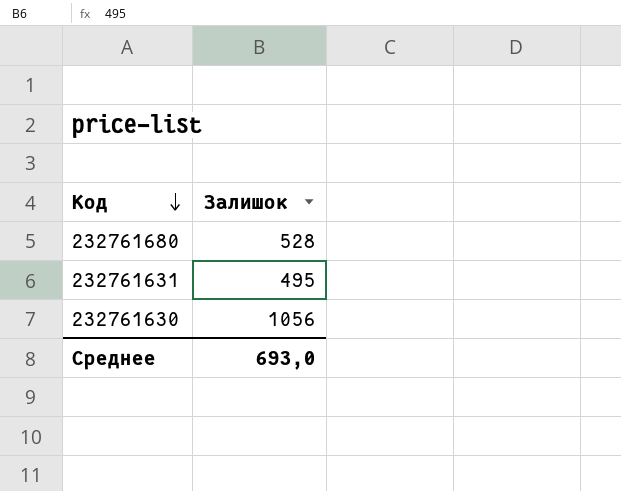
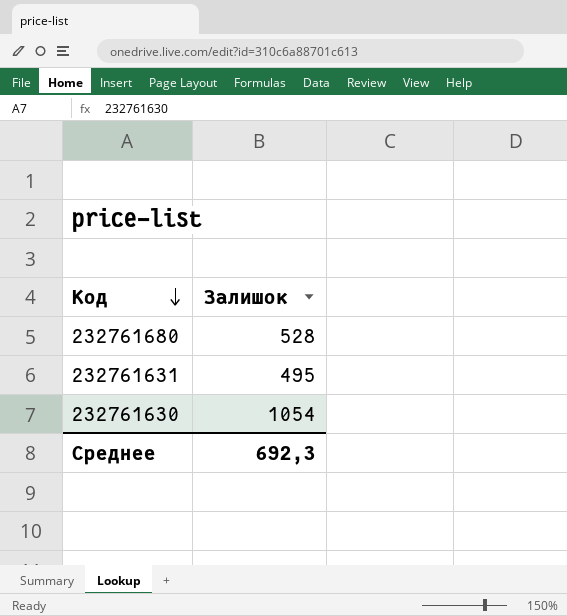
232761630 | Залишок: 1056 -> 1054
Среднее | Залишок: 693,0 -> 692,3

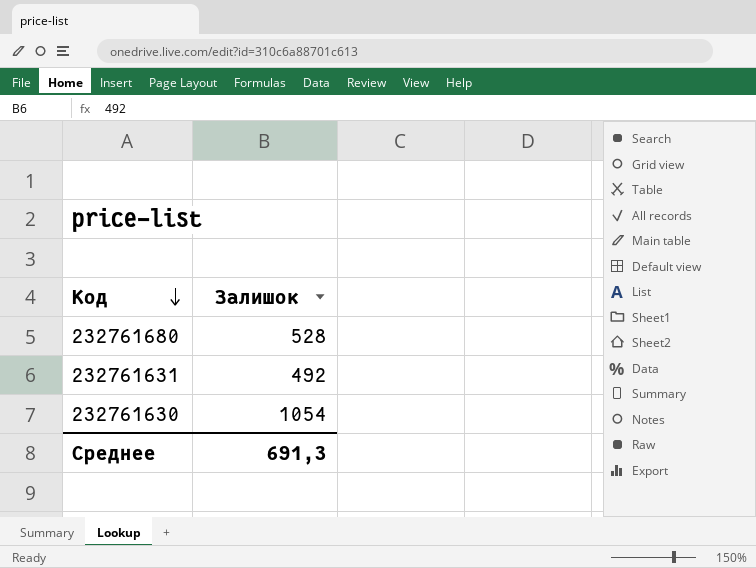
232761631 | Залишок: 495 -> 492
Среднее | Залишок: 692,3 -> 691,3

